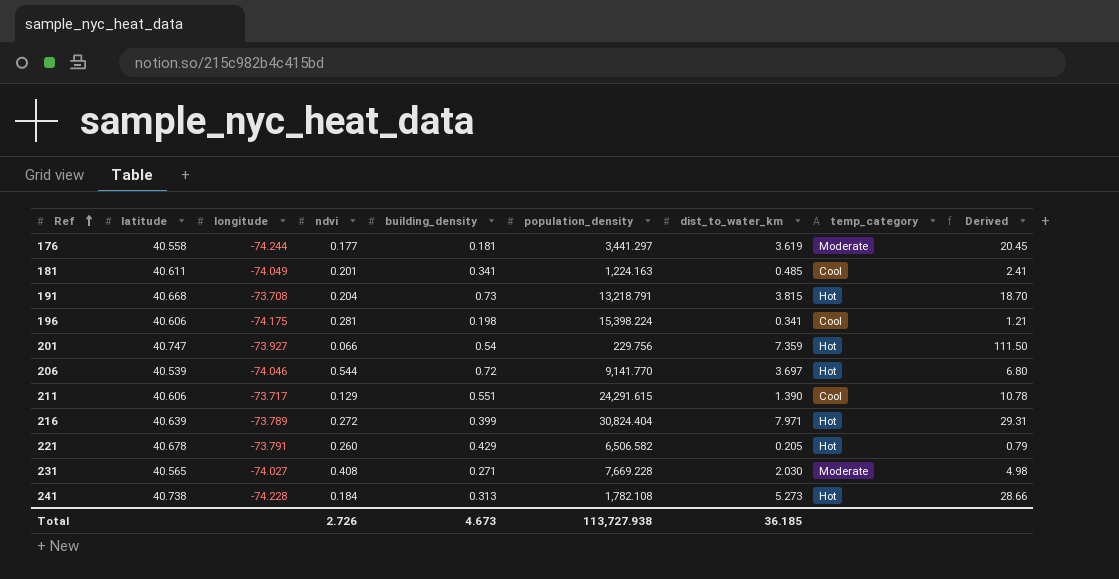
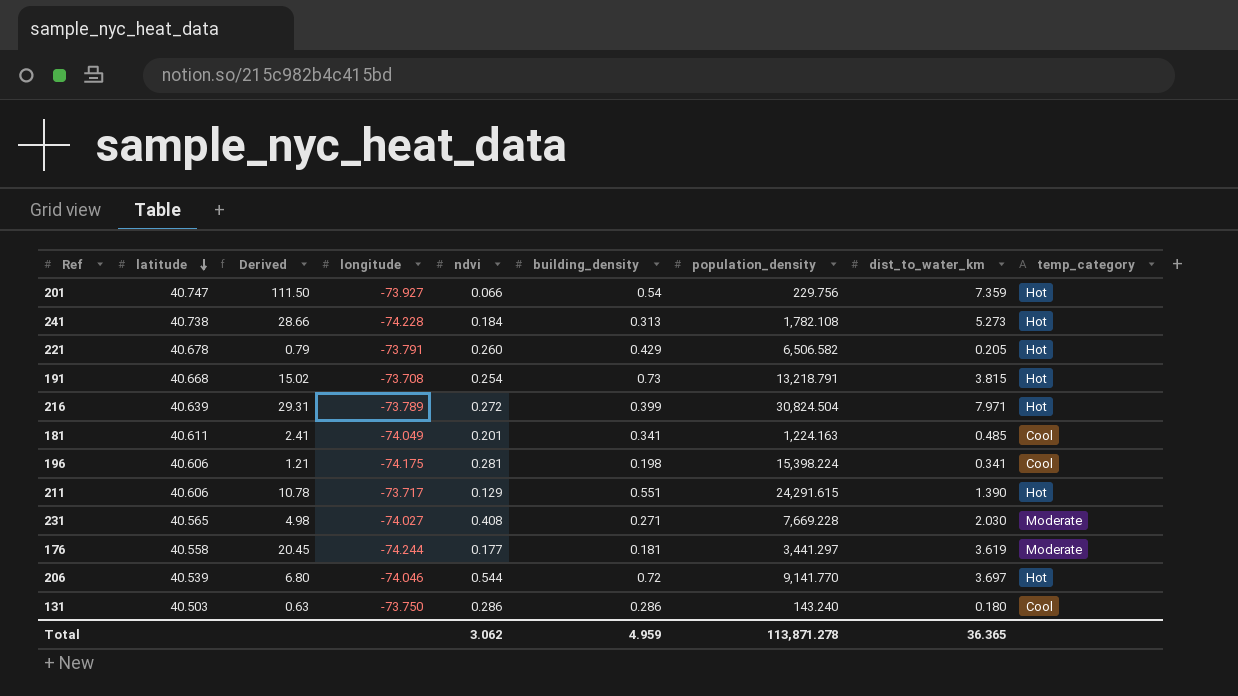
row order: Ref ascending -> latitude descending
column Derived | position: 9 -> 3
191 | Derived: 18.70 -> 15.02
191 | ndvi: 0.204 -> 0.254
216 | population_density: 30,824.404 -> 30,824.504
211 | temp_category: Cool -> Hot
row 131: none -> 40.503 | 0.63 | -73.750 | 0.286 | 0.286 | 143.240 | 0.180 | Cool
Total | ndvi: 2.726 -> 3.062
Total | building_density: 4.673 -> 4.959
Total | population_density: 113,727.938 -> 113,871.278
Total | dist_to_water_km: 36.185 -> 36.365

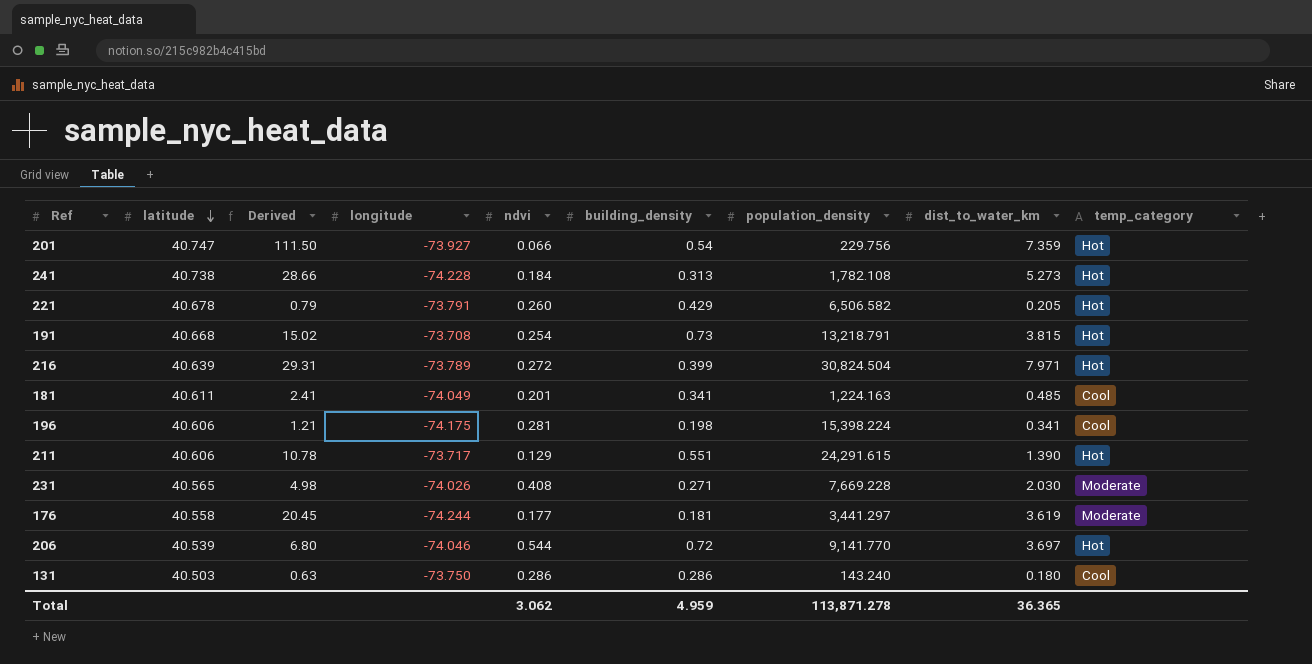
231 | longitude: -74.027 -> -74.026

